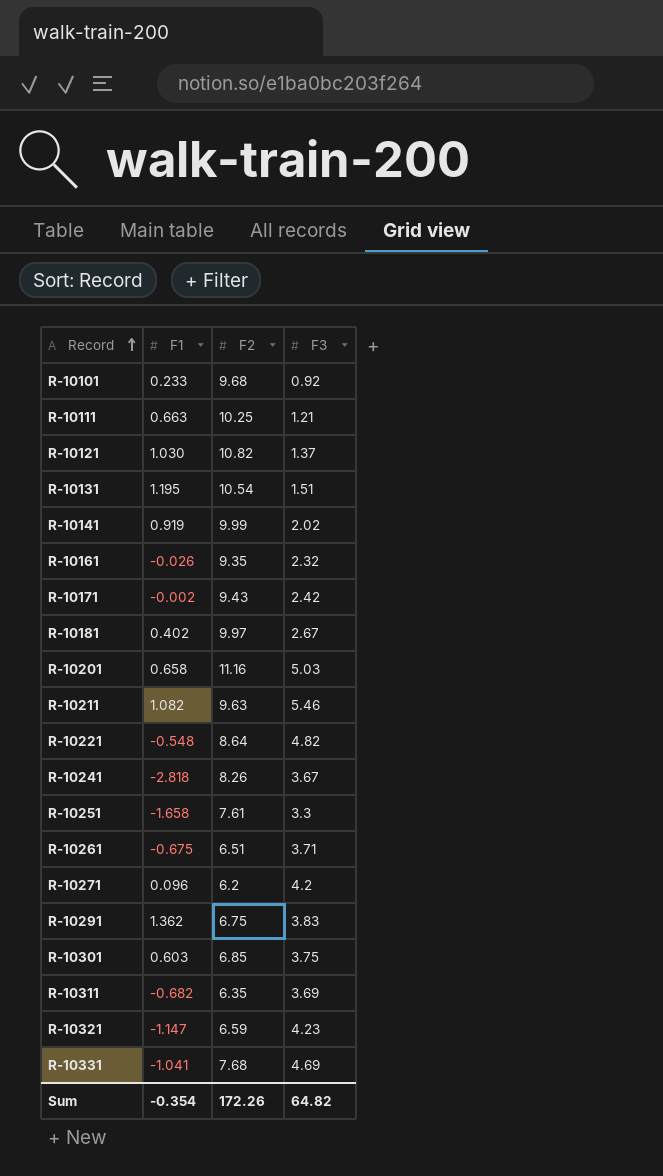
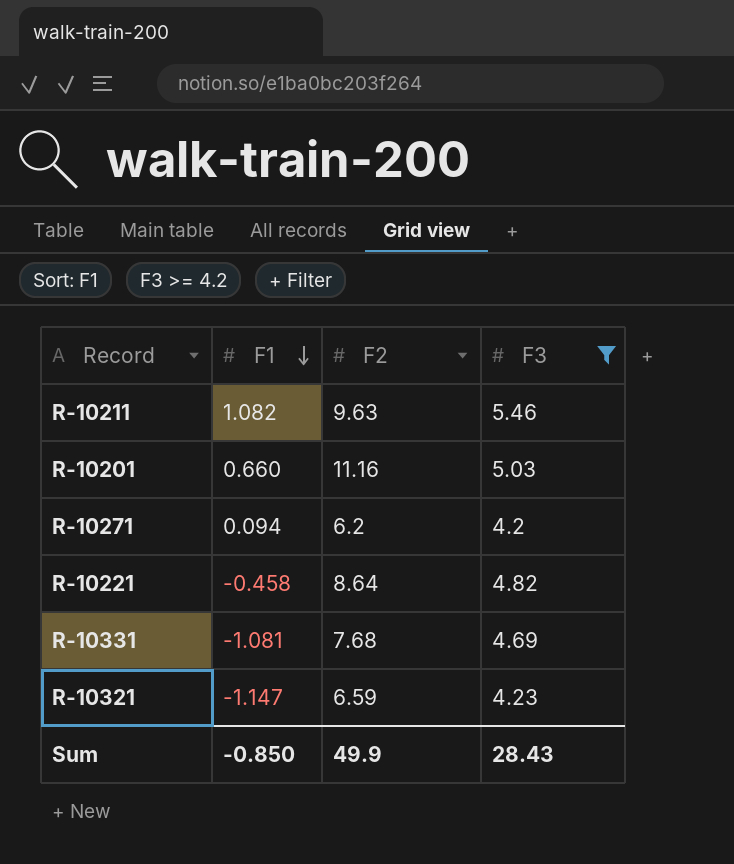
filter: none -> F3 >= 4.2
row order: Record ascending -> F1 descending
R-10201 | F1: 0.658 -> 0.660
R-10271 | F1: 0.096 -> 0.094
R-10221 | F1: -0.548 -> -0.458
R-10331 | F1: -1.041 -> -1.081
Sum | F1: -0.354 -> -0.850
Sum | F2: 172.26 -> 49.9
Sum | F3: 64.82 -> 28.43

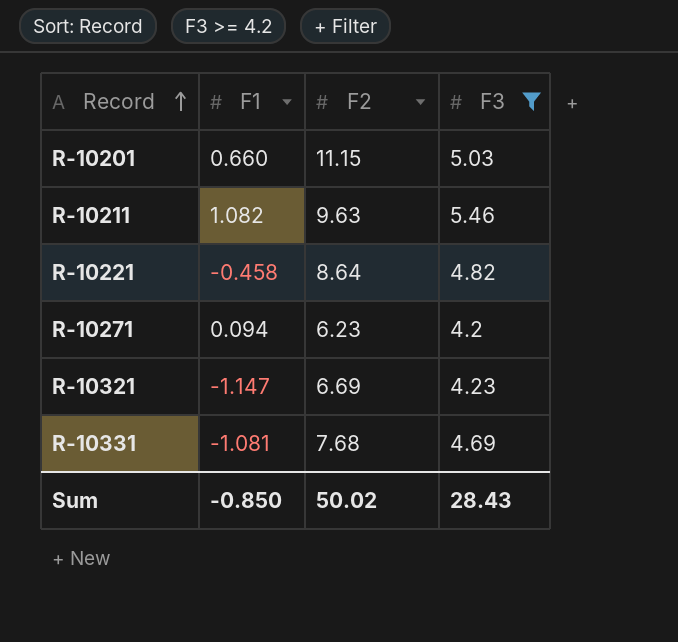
row order: F1 descending -> Record ascending
R-10201 | F2: 11.16 -> 11.15
R-10271 | F2: 6.2 -> 6.23
R-10321 | F2: 6.59 -> 6.69
Sum | F2: 49.9 -> 50.02

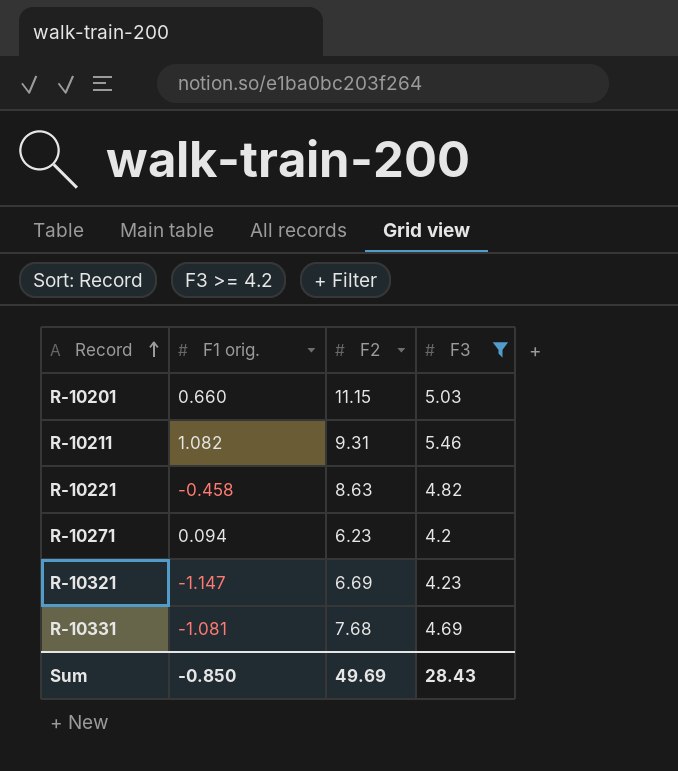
column name: F1 -> F1 orig.
R-10211 | F2: 9.63 -> 9.31
R-10221 | F2: 8.64 -> 8.63
Sum | F2: 50.02 -> 49.69

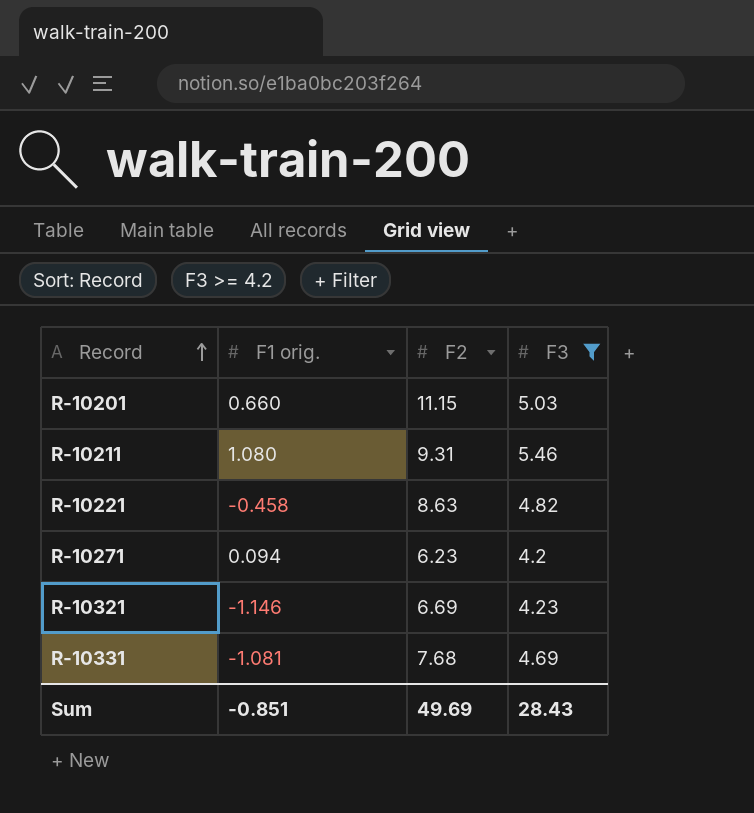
R-10211 | F1 orig.: 1.082 -> 1.080
R-10321 | F1 orig.: -1.147 -> -1.146
Sum | F1 orig.: -0.850 -> -0.851

